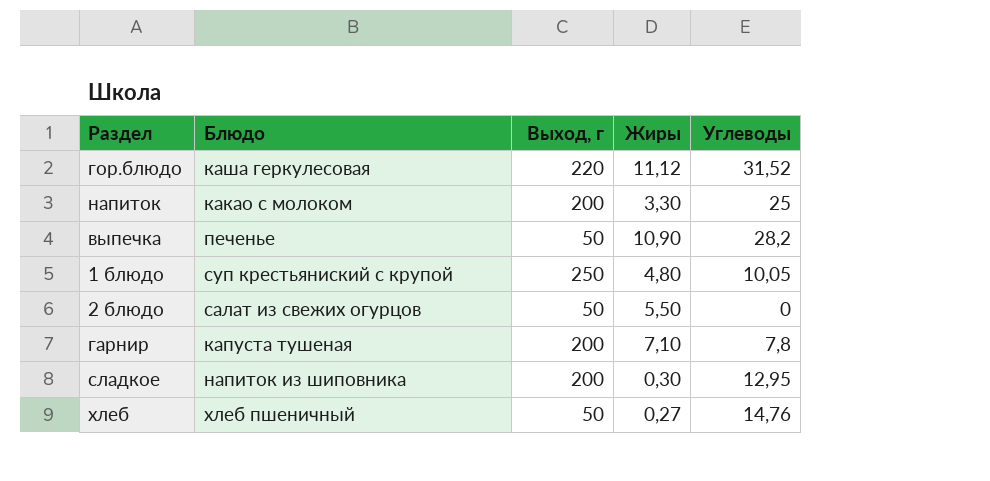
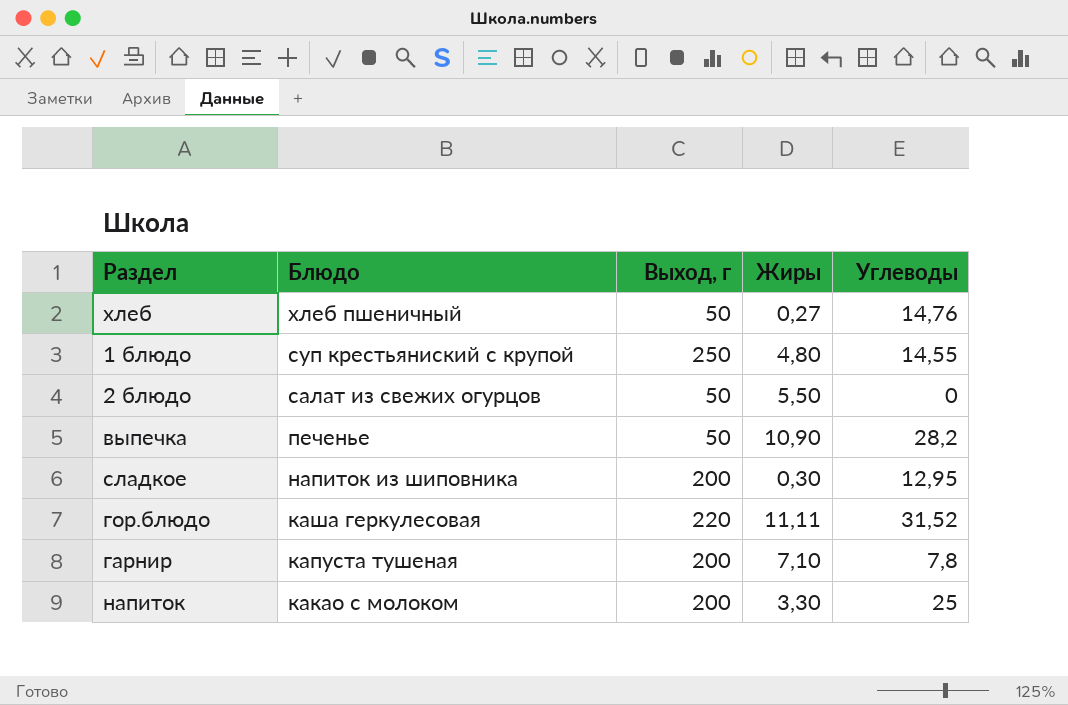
row order: none -> Блюдо descending
1 блюдо | Углеводы: 10,05 -> 14,55
гор.блюдо | Жиры: 11,12 -> 11,11

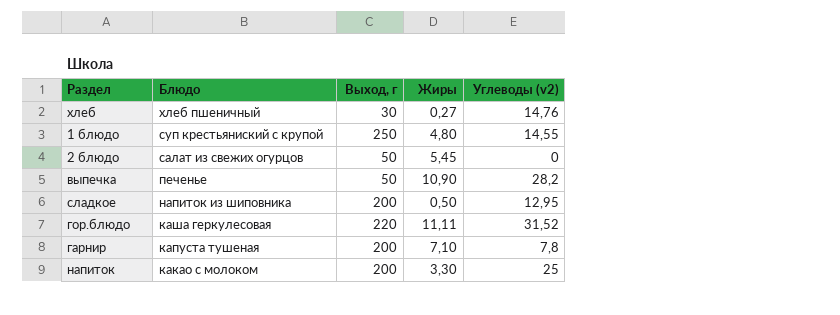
column name: Углеводы -> Углеводы (v2)
хлеб | Выход, г: 50 -> 30
2 блюдо | Жиры: 5,50 -> 5,45
сладкое | Жиры: 0,30 -> 0,50

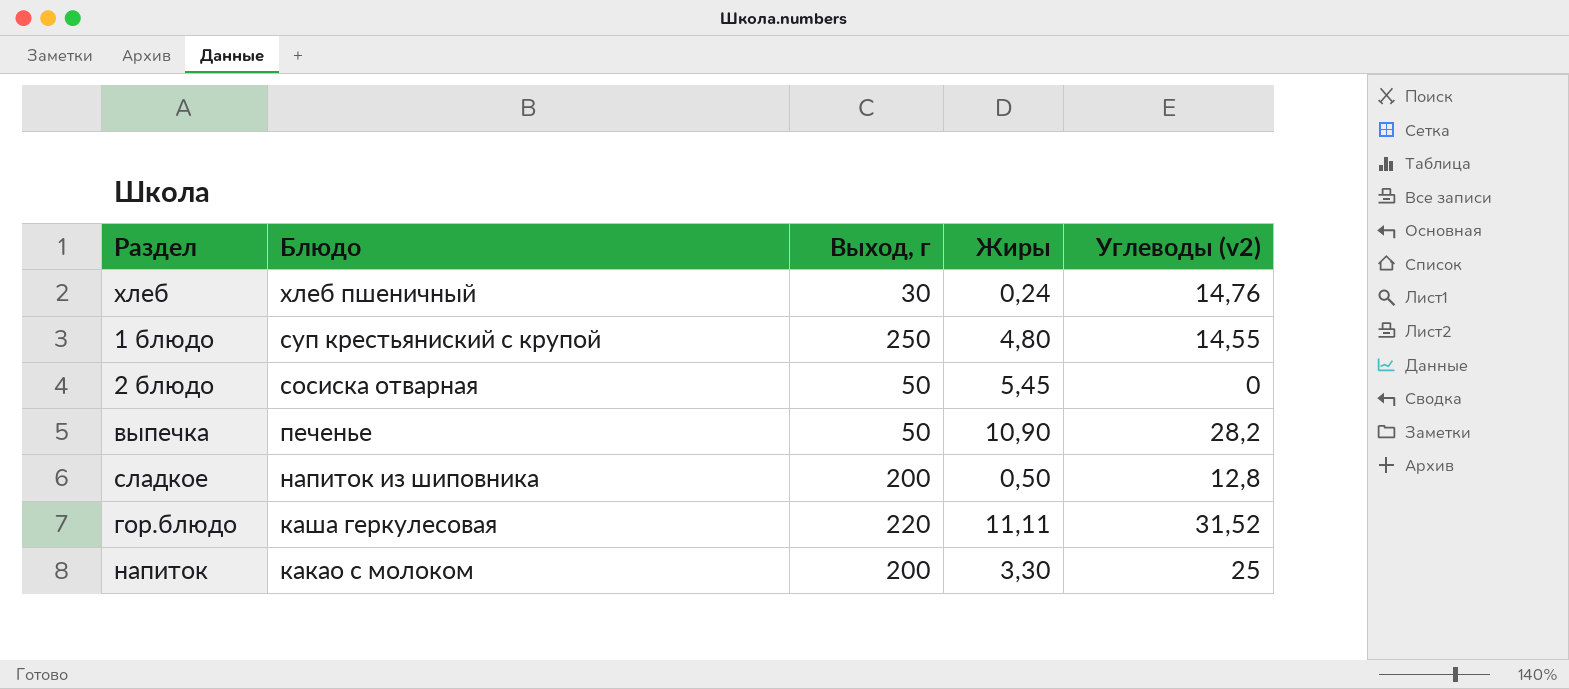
row гарнир: капуста тушеная | 200 | 7,10 | 7,8 -> none
хлеб | Жиры: 0,27 -> 0,24
2 блюдо | Блюдо: салат из свежих огурцов -> сосиска отварная
сладкое | Углеводы (v2): 12,95 -> 12,8

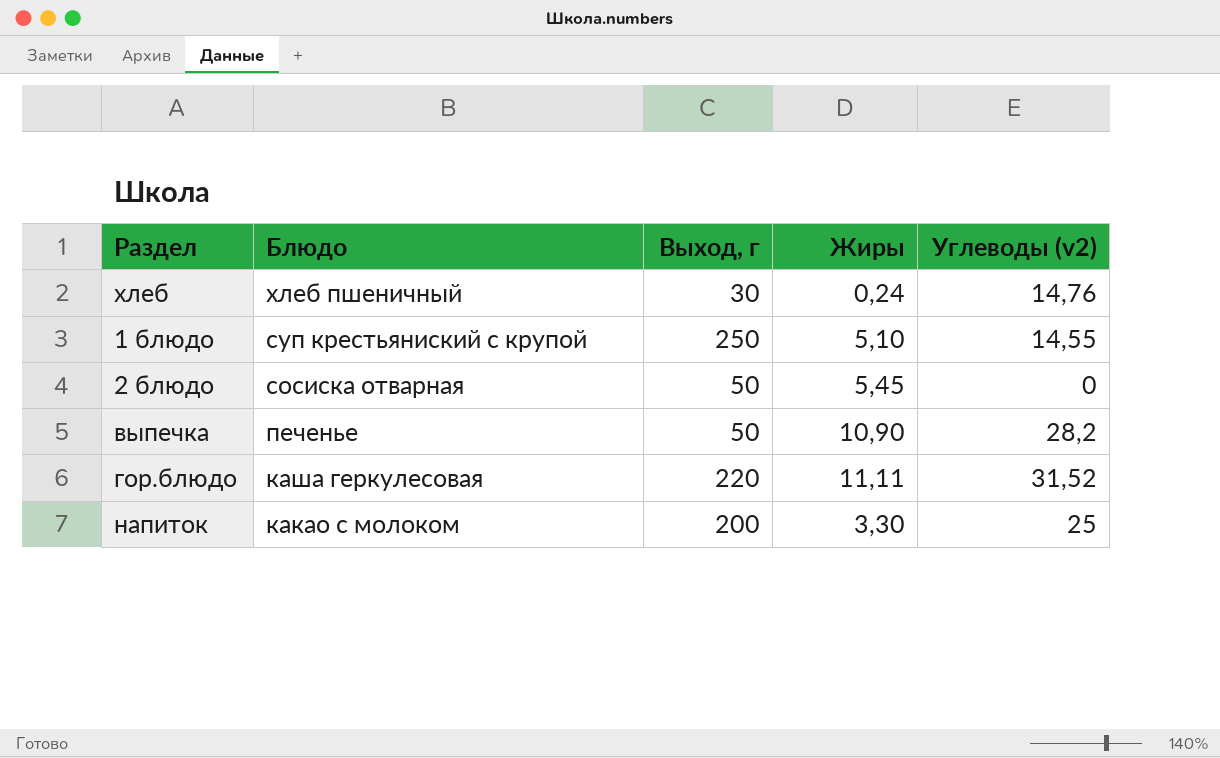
row сладкое: напиток из шиповника | 200 | 0,50 | 12,8 -> none
1 блюдо | Жиры: 4,80 -> 5,10

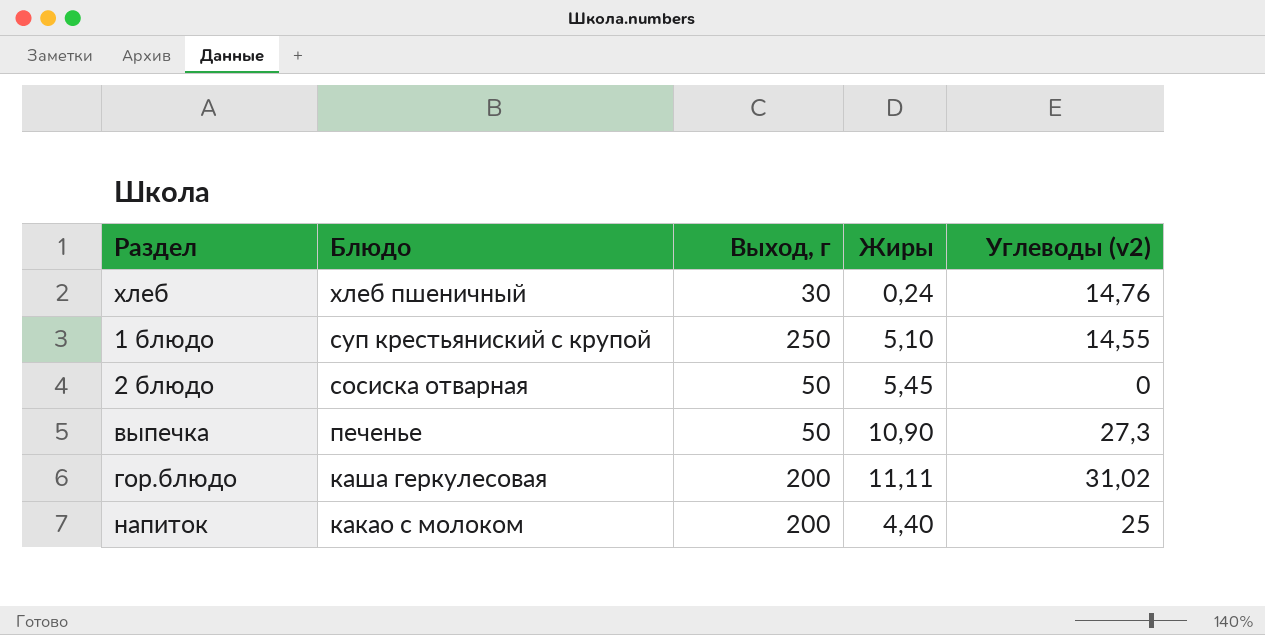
выпечка | Углеводы (v2): 28,2 -> 27,3
гор.блюдо | Выход, г: 220 -> 200
гор.блюдо | Углеводы (v2): 31,52 -> 31,02
напиток | Жиры: 3,30 -> 4,40

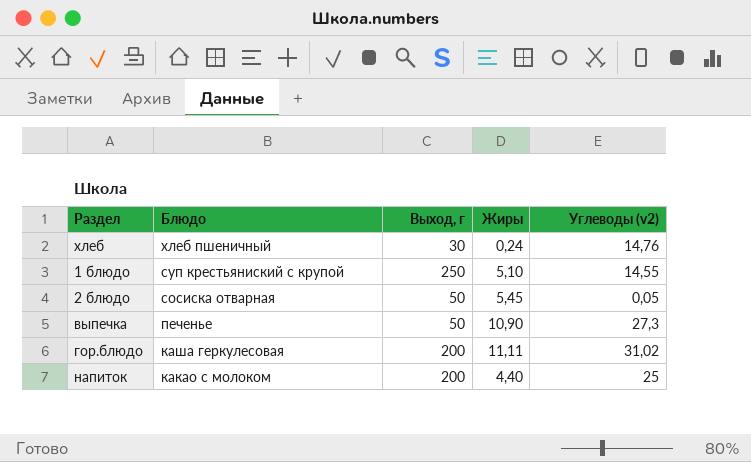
2 блюдо | Углеводы (v2): 0 -> 0,05

